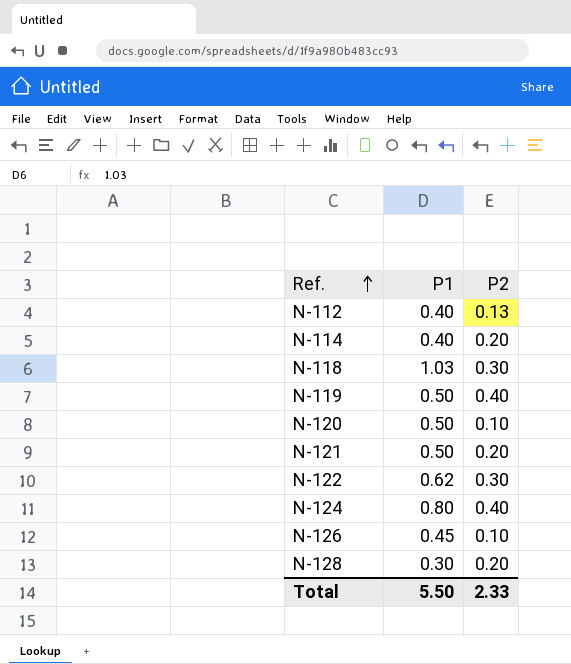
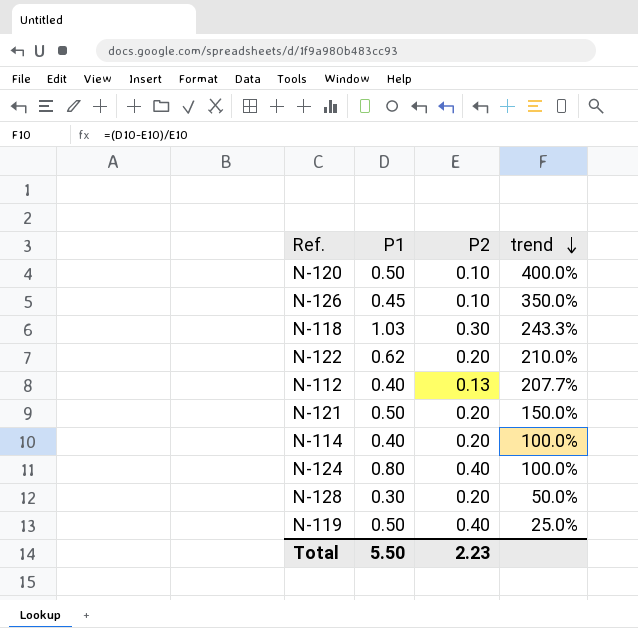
row order: Ref. ascending -> trend descending
column trend | formula: none -> ([P1] - [P2]) / [P2]
N-122 | P2: 0.30 -> 0.20
Total | P2: 2.33 -> 2.23

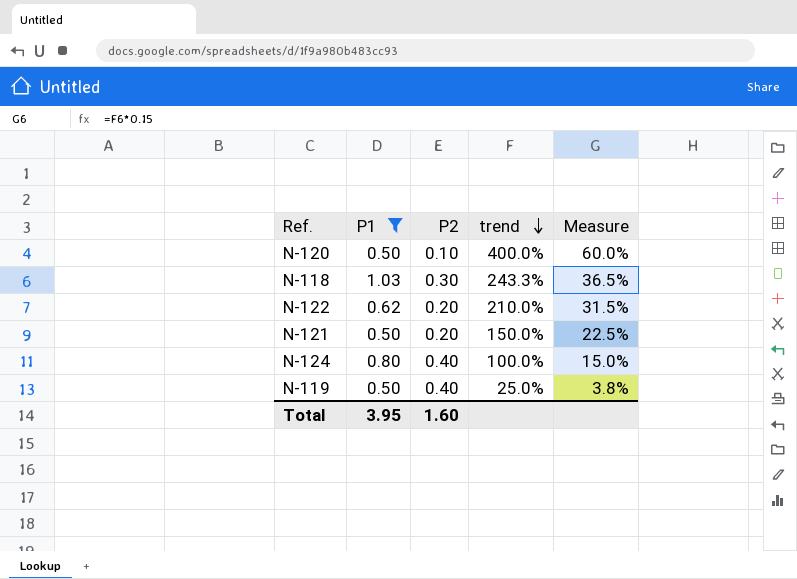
filter: none -> P1 >= 0.50
column Measure | formula: none -> [trend] * 0.15
Total | P1: 5.50 -> 3.95
Total | P2: 2.23 -> 1.60

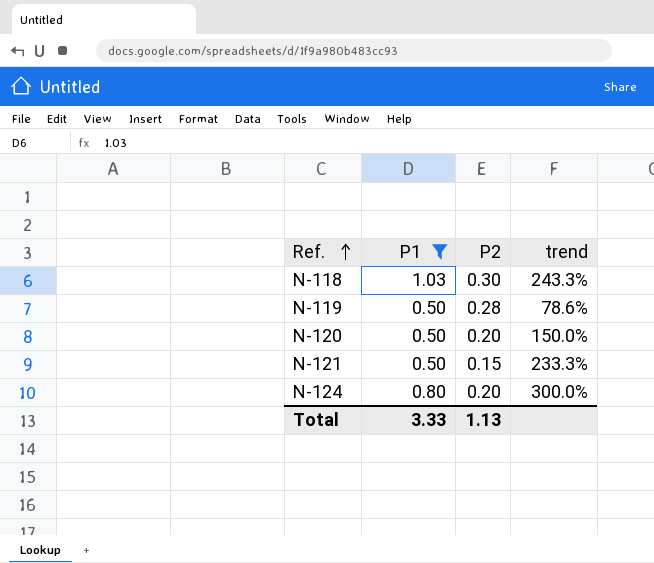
row order: trend descending -> Ref. ascending
column Measure | formula: [trend] * 0.15 -> none
row N-122: 0.62 | 0.20 | 210.0% | 31.5% -> none
N-119 | P2: 0.40 -> 0.28
N-119 | trend: 25.0% -> 78.6%
N-120 | P2: 0.10 -> 0.20
N-120 | trend: 400.0% -> 150.0%
N-121 | P2: 0.20 -> 0.15
N-121 | trend: 150.0% -> 233.3%
N-124 | P2: 0.40 -> 0.20
N-124 | trend: 100.0% -> 300.0%
Total | P1: 3.95 -> 3.33
Total | P2: 1.60 -> 1.13

